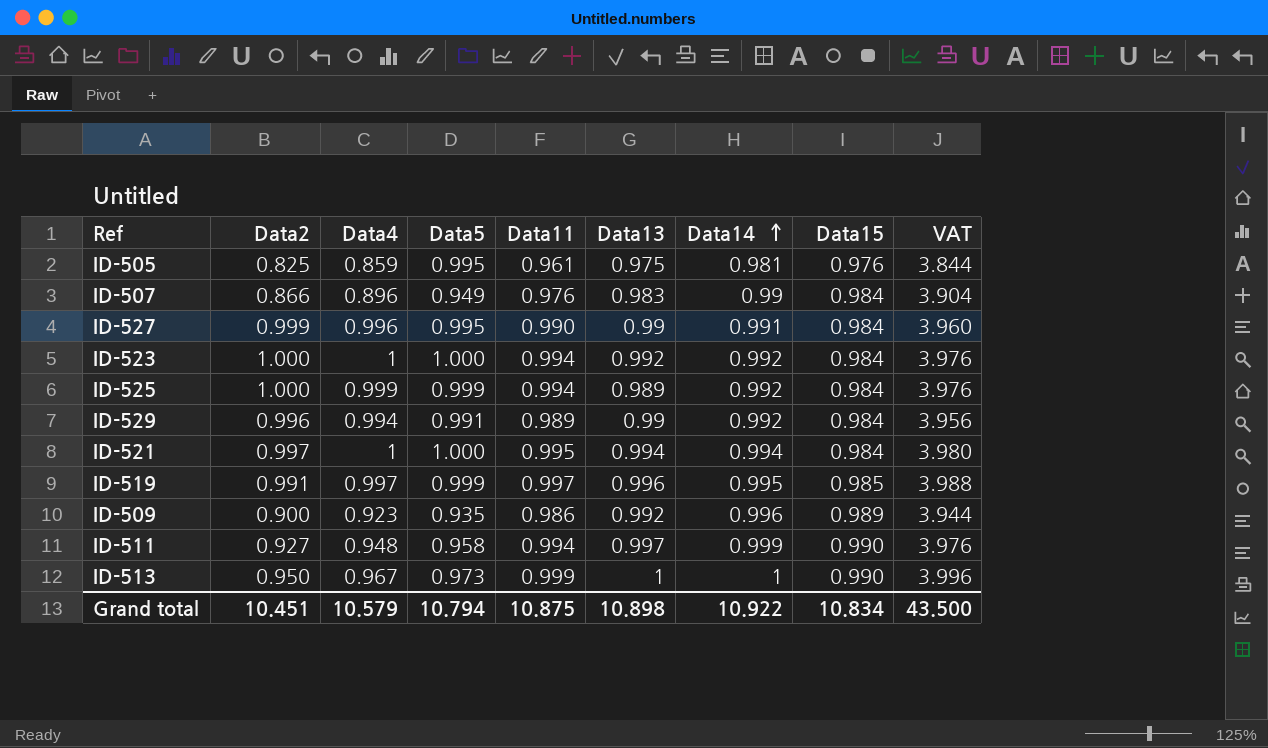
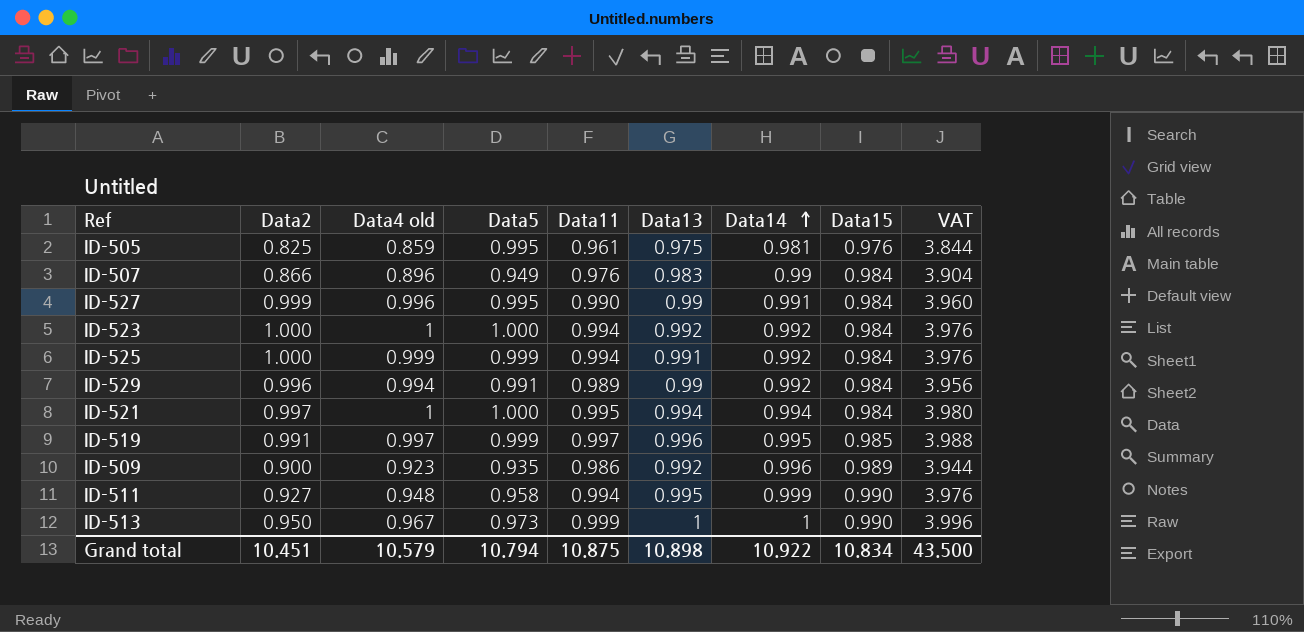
column name: Data4 -> Data4 old
ID-525 | Data13: 0.989 -> 0.991
ID-511 | Data13: 0.997 -> 0.995

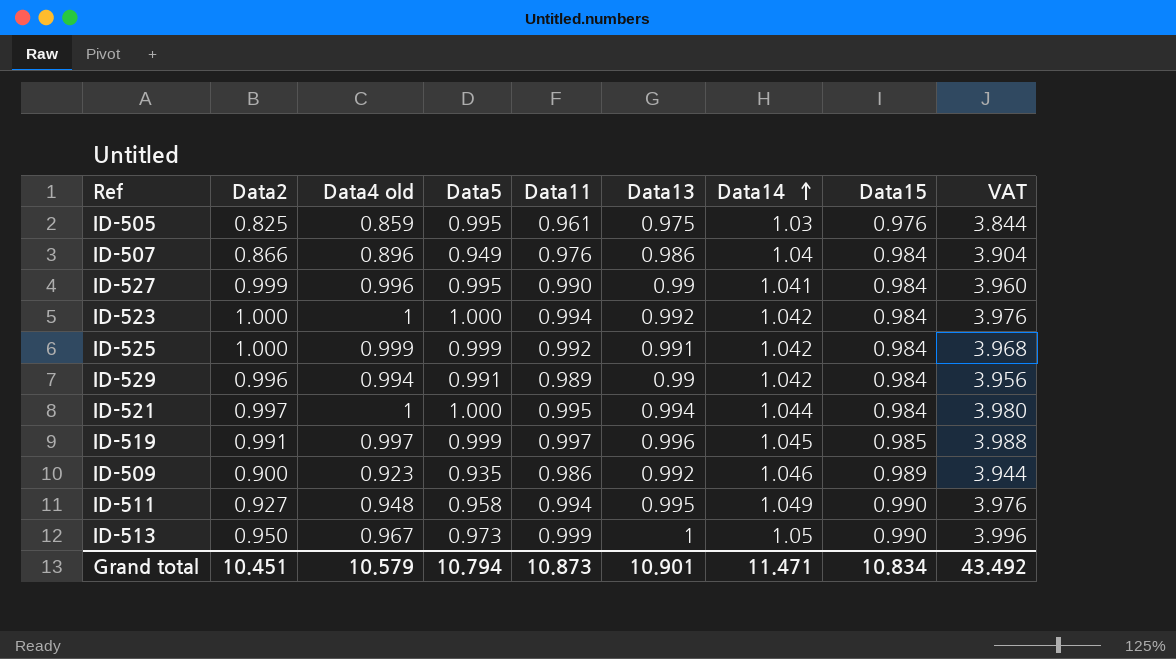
ID-505 | Data14: 0.981 -> 1.03
ID-507 | Data13: 0.983 -> 0.986
ID-507 | Data14: 0.99 -> 1.04
ID-527 | Data14: 0.991 -> 1.041
ID-523 | Data14: 0.992 -> 1.042
ID-525 | Data11: 0.994 -> 0.992
ID-525 | Data14: 0.992 -> 1.042
ID-525 | VAT: 3.976 -> 3.968
ID-529 | Data14: 0.992 -> 1.042
ID-521 | Data14: 0.994 -> 1.044
ID-519 | Data14: 0.995 -> 1.045
ID-509 | Data14: 0.996 -> 1.046
ID-511 | Data14: 0.999 -> 1.049
ID-513 | Data14: 1 -> 1.05
Grand total | Data11: 10.875 -> 10.873
Grand total | Data13: 10.898 -> 10.901
Grand total | Data14: 10.922 -> 11.471
Grand total | VAT: 43.500 -> 43.492

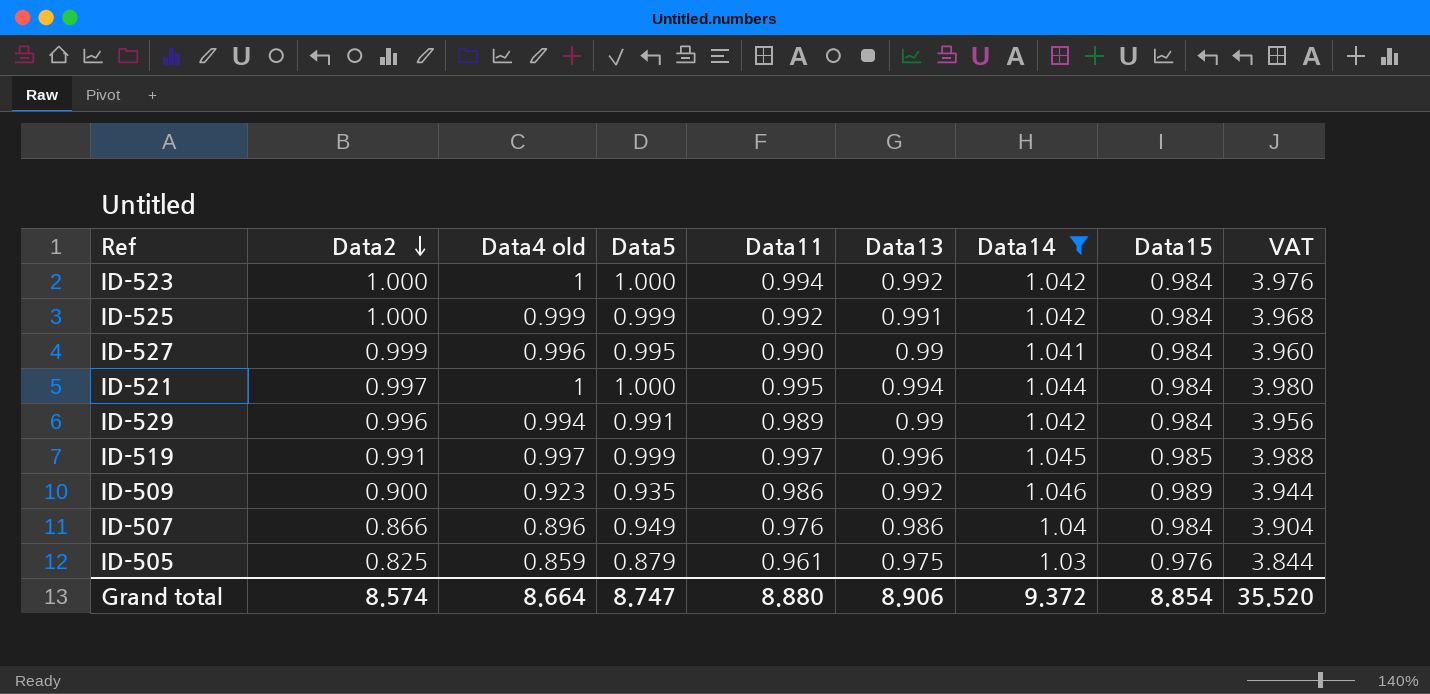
filter: none -> Data14 <= 1.046
row order: Data14 ascending -> Data2 descending
ID-505 | Data5: 0.995 -> 0.879
Grand total | Data2: 10.451 -> 8.574
Grand total | Data4 old: 10.579 -> 8.664
Grand total | Data5: 10.794 -> 8.747
Grand total | Data11: 10.873 -> 8.880
Grand total | Data13: 10.901 -> 8.906
Grand total | Data14: 11.471 -> 9.372
Grand total | Data15: 10.834 -> 8.854
Grand total | VAT: 43.492 -> 35.520

